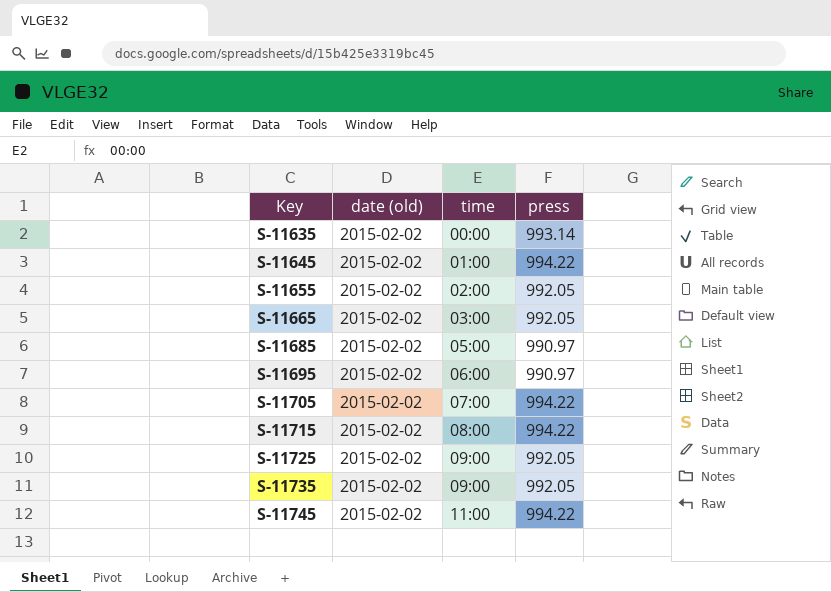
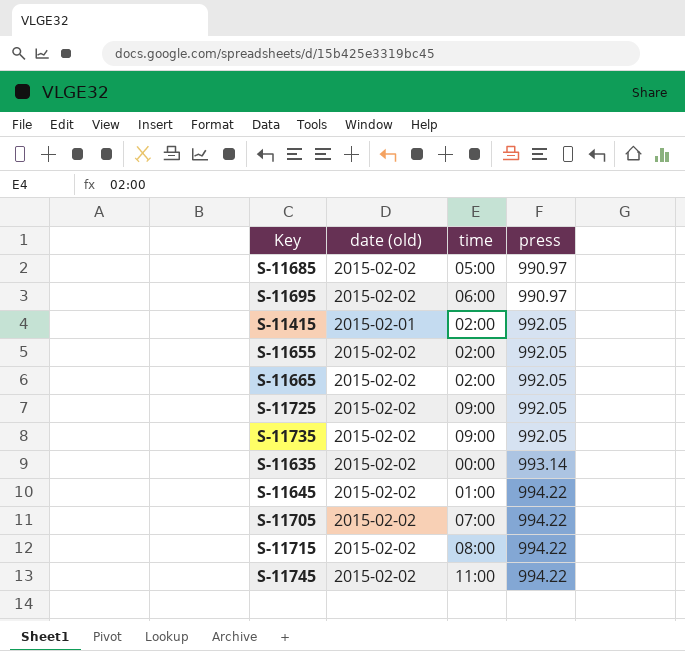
row order: Key ascending -> press ascending
row S-11415: none -> 2015-02-01 | 02:00 | 992.05
S-11665 | time: 03:00 -> 02:00

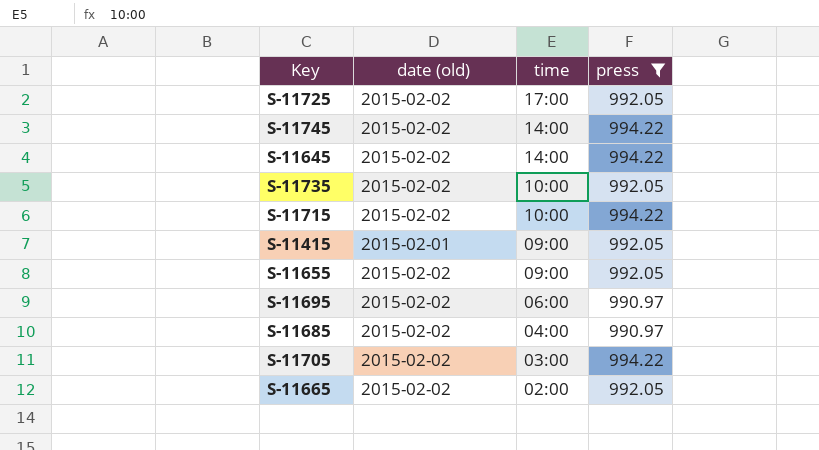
filter: none -> press != 993.14
row order: press ascending -> time descending
S-11725 | time: 09:00 -> 17:00
S-11745 | time: 11:00 -> 14:00
S-11645 | time: 01:00 -> 14:00
S-11735 | time: 09:00 -> 10:00
S-11715 | time: 08:00 -> 10:00
S-11415 | time: 02:00 -> 09:00
S-11655 | time: 02:00 -> 09:00
S-11685 | time: 05:00 -> 04:00
S-11705 | time: 07:00 -> 03:00

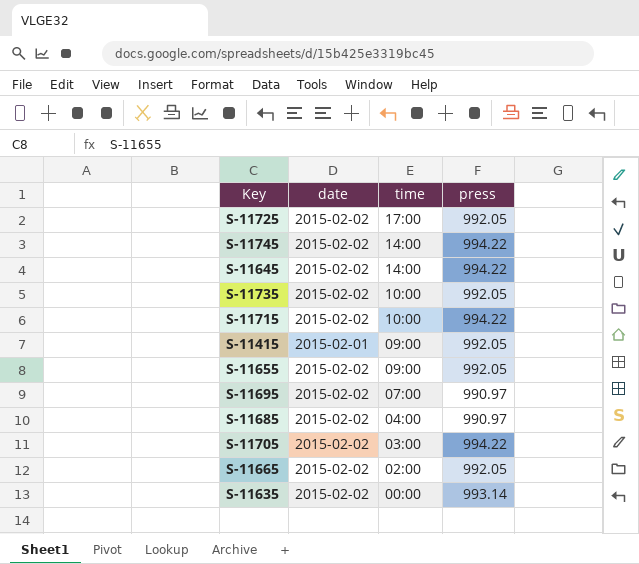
filter: press != 993.14 -> none
column name: date (old) -> date
S-11695 | time: 06:00 -> 07:00

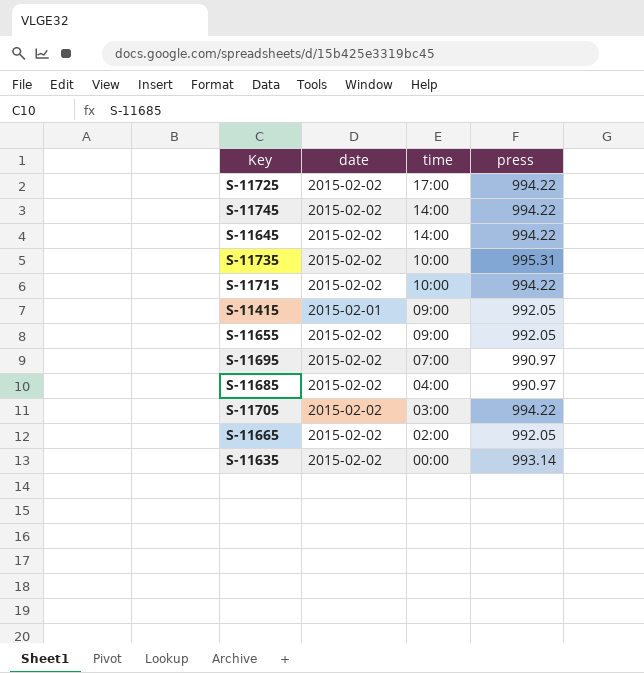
S-11725 | press: 992.05 -> 994.22
S-11735 | press: 992.05 -> 995.31

